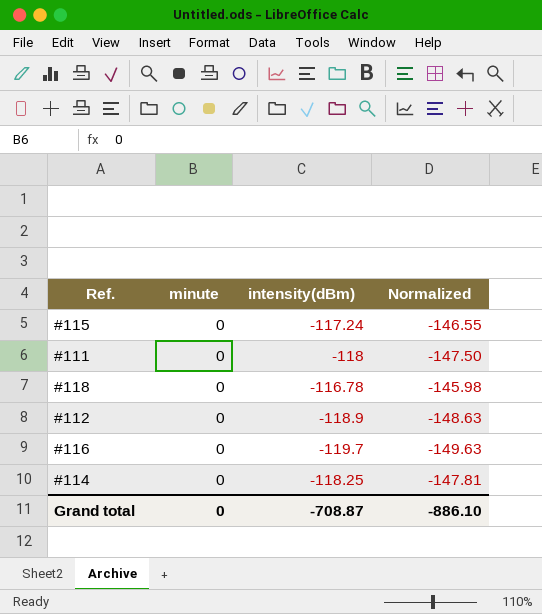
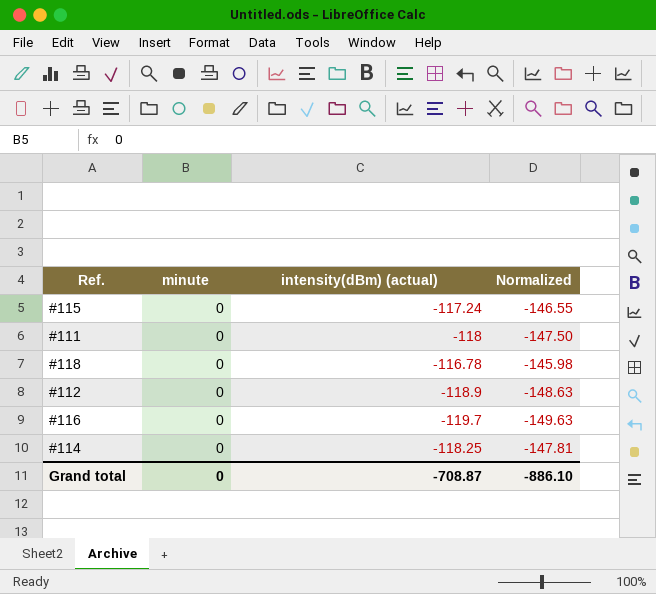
column name: intensity(dBm) -> intensity(dBm) (actual)

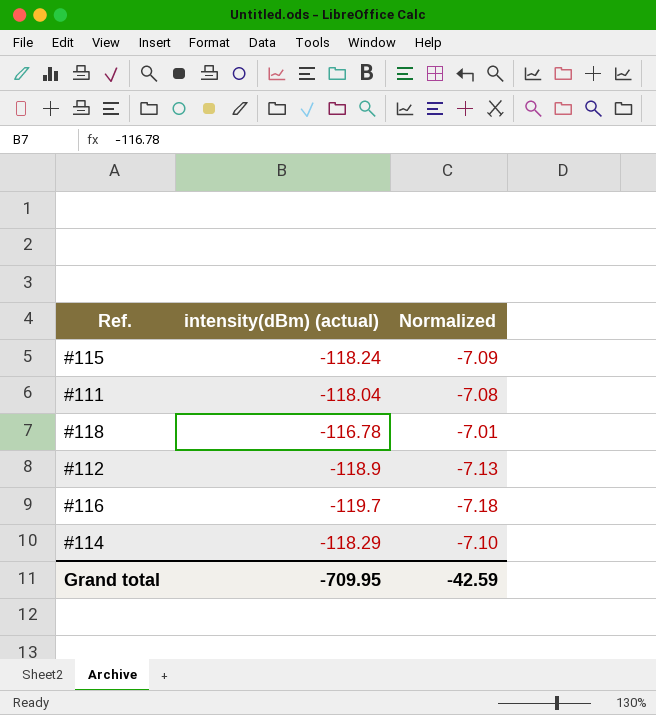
column minute | position: 2 -> none
column Normalized | formula: [intensity(dBm) (actual)] * 1.25 -> [intensity(dBm) (actual)] * 0.06
#115 | intensity(dBm) (actual): -117.24 -> -118.24
#111 | intensity(dBm) (actual): -118 -> -118.04
#114 | intensity(dBm) (actual): -118.25 -> -118.29
Grand total | intensity(dBm) (actual): -708.87 -> -709.95
Grand total | Normalized: -886.10 -> -42.59

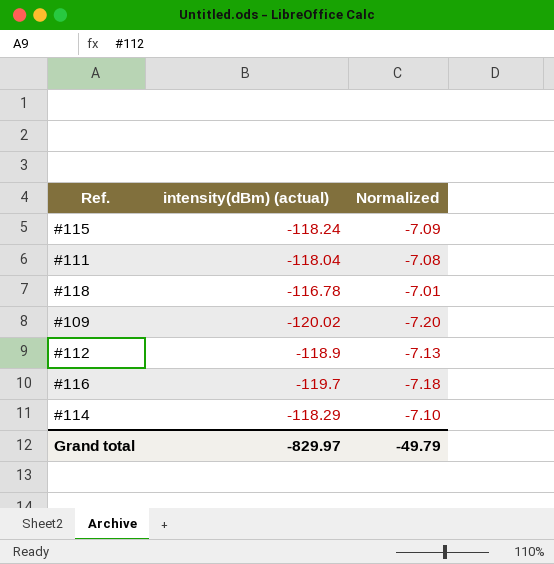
row #109: none -> -120.02 | -7.20
Grand total | intensity(dBm) (actual): -709.95 -> -829.97
Grand total | Normalized: -42.59 -> -49.79

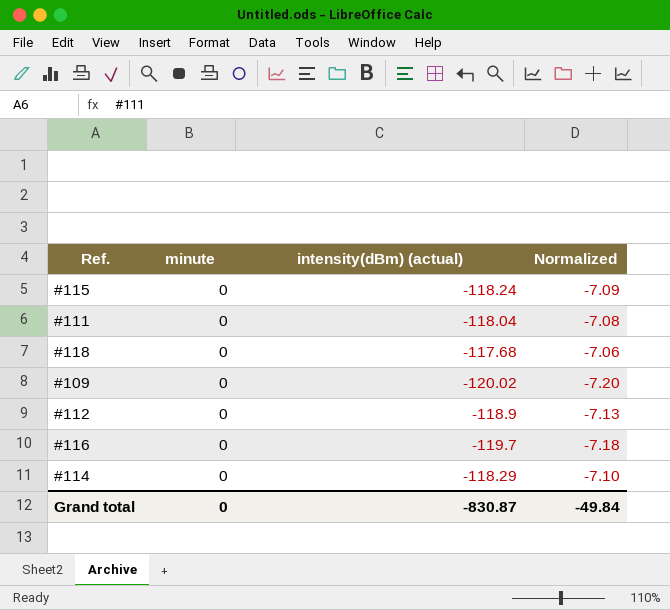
column minute | position: none -> 2
#118 | intensity(dBm) (actual): -116.78 -> -117.68
#118 | Normalized: -7.01 -> -7.06
Grand total | intensity(dBm) (actual): -829.97 -> -830.87
Grand total | Normalized: -49.79 -> -49.84

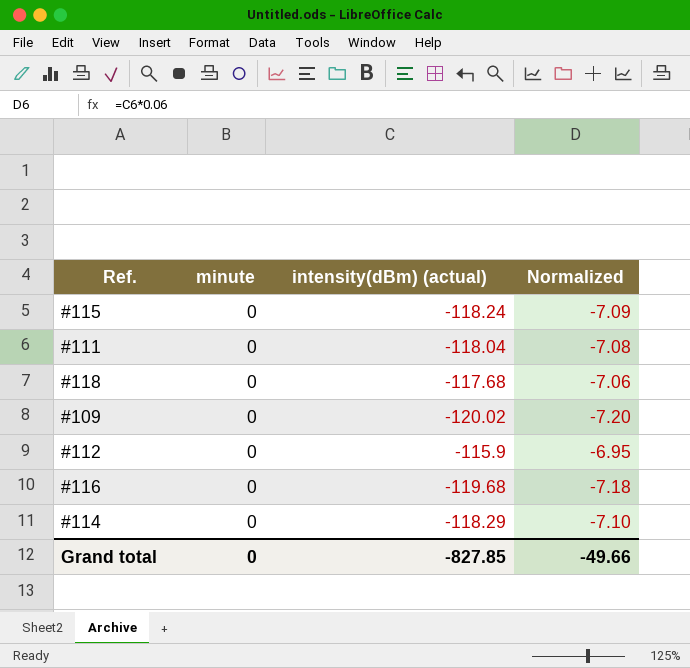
#112 | intensity(dBm) (actual): -118.9 -> -115.9
#112 | Normalized: -7.13 -> -6.95
#116 | intensity(dBm) (actual): -119.7 -> -119.68
Grand total | intensity(dBm) (actual): -830.87 -> -827.85
Grand total | Normalized: -49.84 -> -49.66

